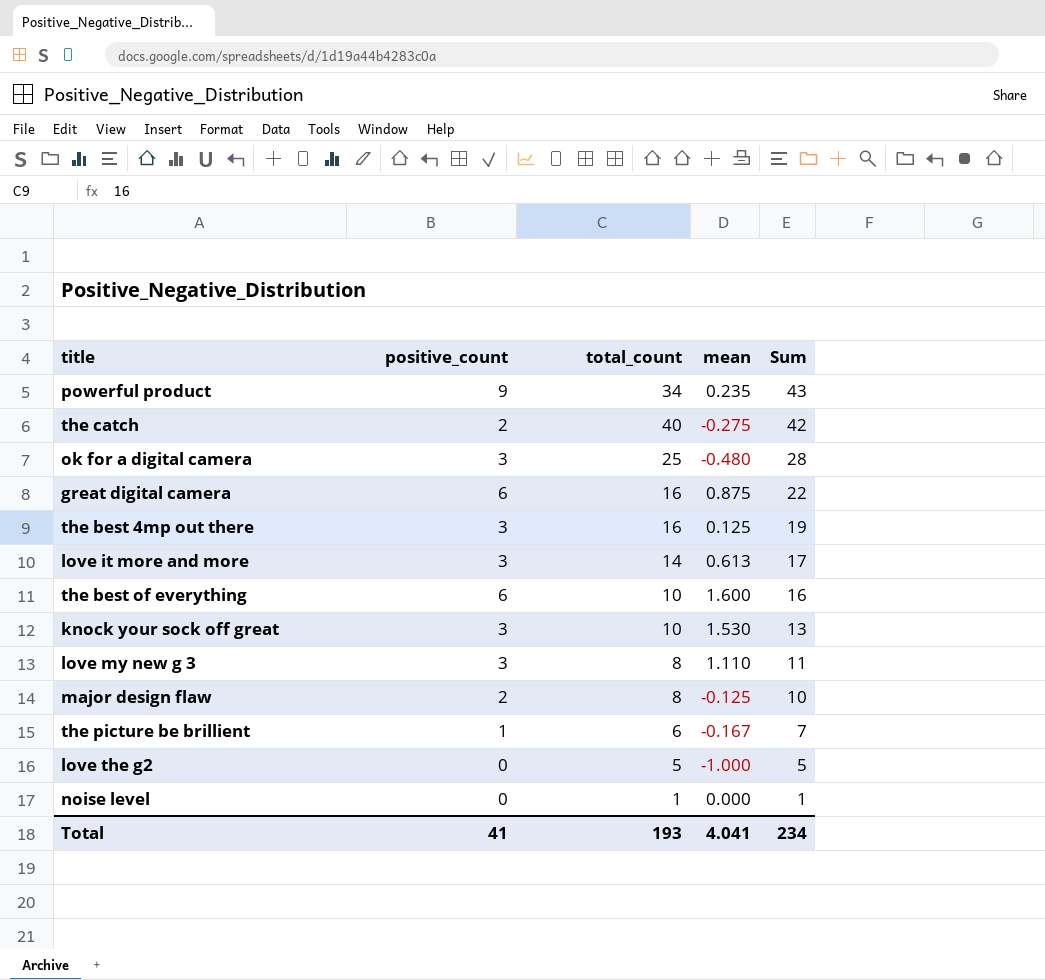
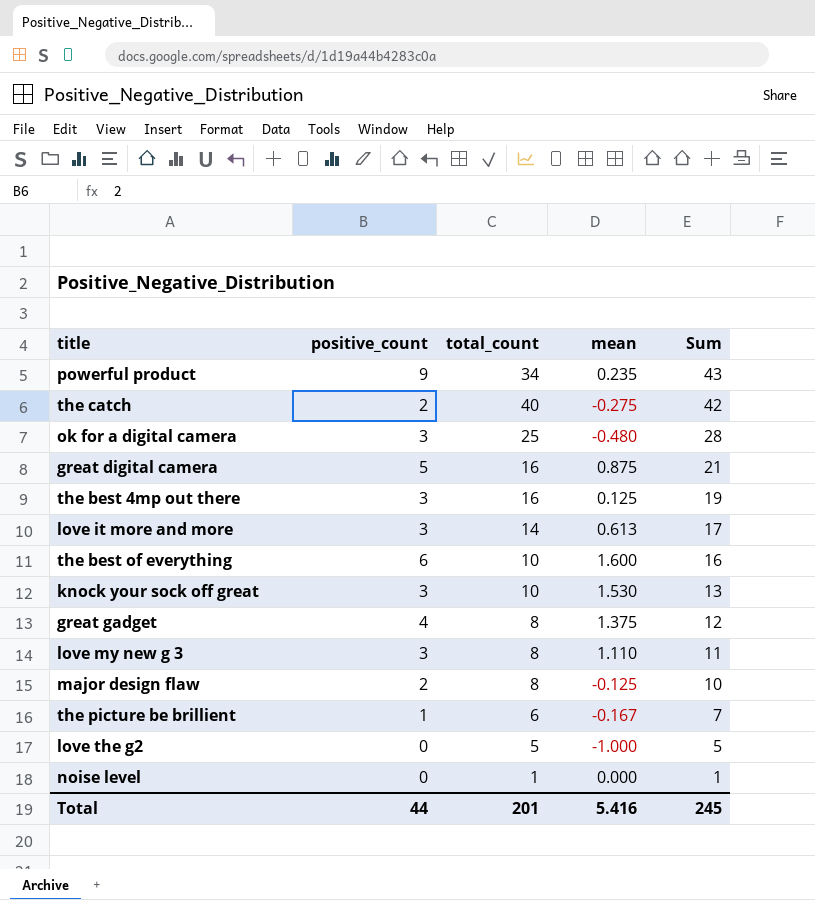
great digital camera | positive_count: 6 -> 5
great digital camera | Sum: 22 -> 21
row great gadget: none -> 4 | 8 | 1.375 | 12
Total | positive_count: 41 -> 44
Total | total_count: 193 -> 201
Total | mean: 4.041 -> 5.416
Total | Sum: 234 -> 245

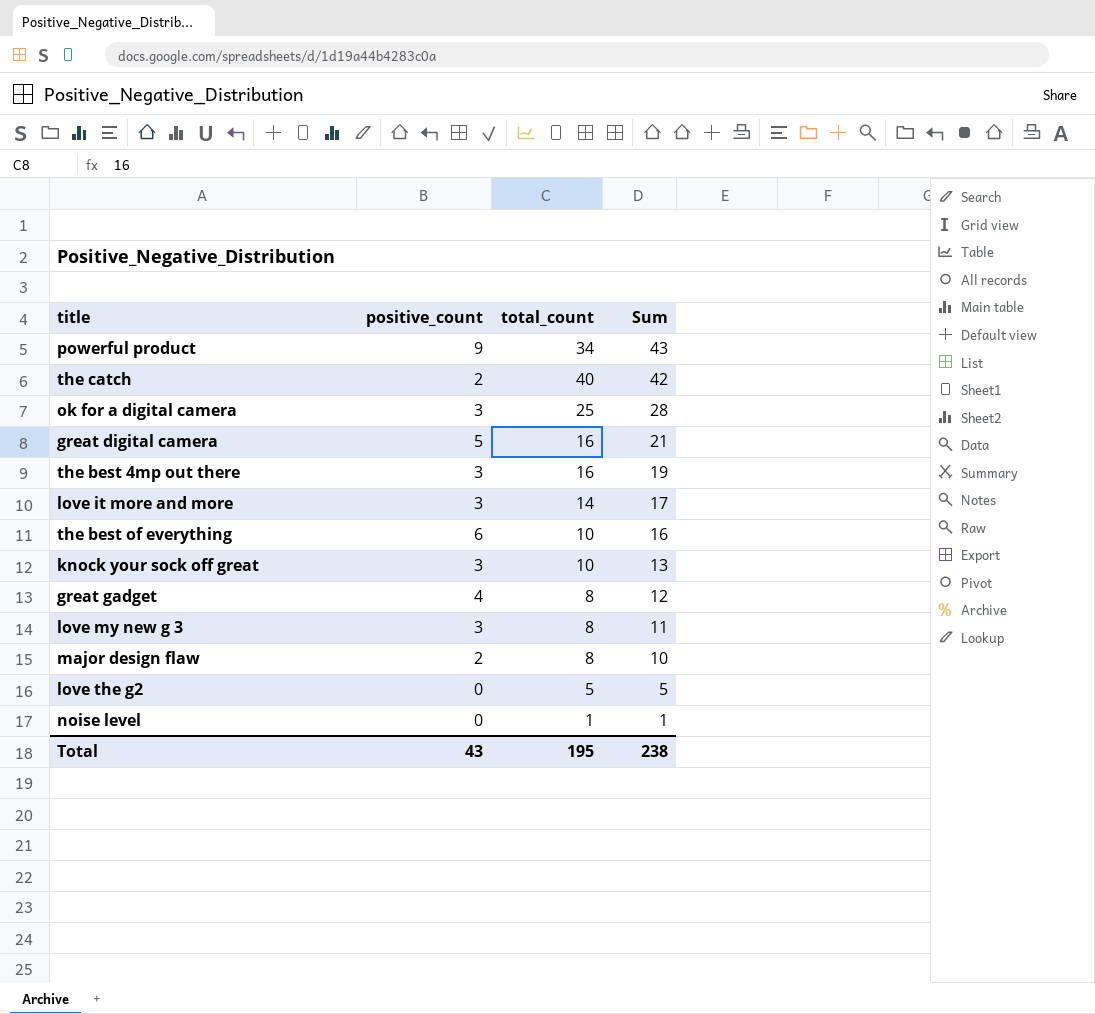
column mean | position: 4 -> none
row the picture be brillient: 1 | 6 | -0.167 | 7 -> none
Total | positive_count: 44 -> 43
Total | total_count: 201 -> 195
Total | Sum: 245 -> 238

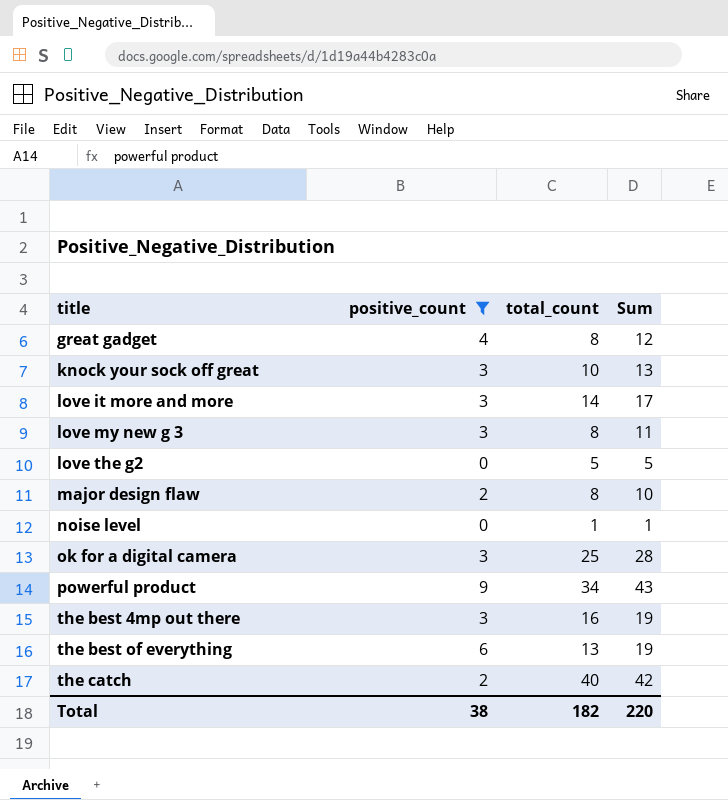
filter: none -> positive_count != 5
row order: Sum descending -> title ascending
the best of everything | total_count: 10 -> 13
the best of everything | Sum: 16 -> 19
Total | positive_count: 43 -> 38
Total | total_count: 195 -> 182
Total | Sum: 238 -> 220

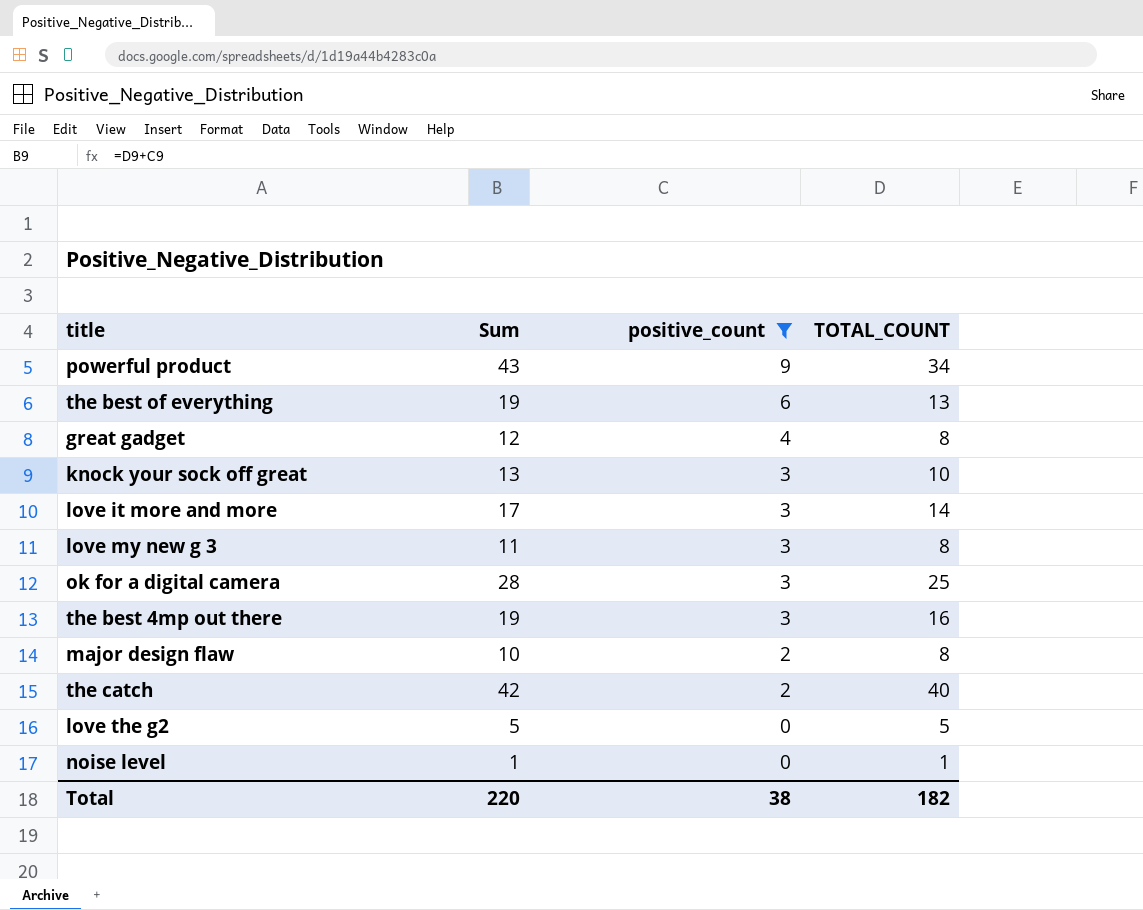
row order: title ascending -> positive_count descending
column Sum | position: 4 -> 2
column name: total_count -> TOTAL_COUNT

